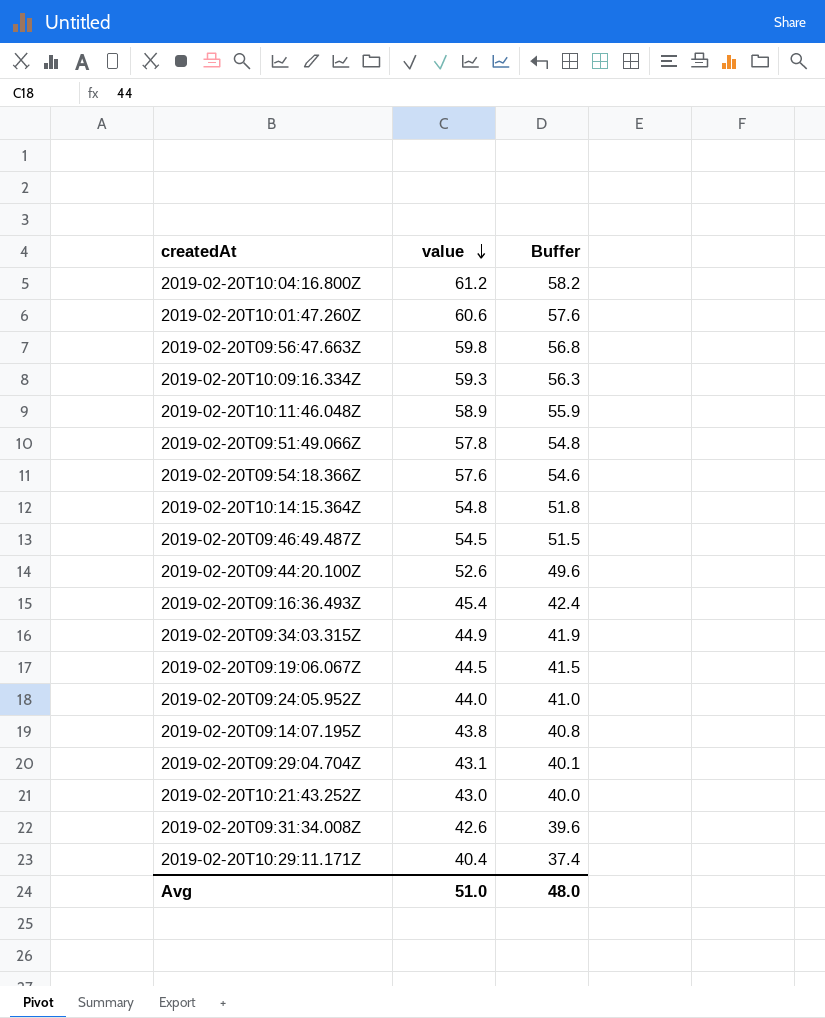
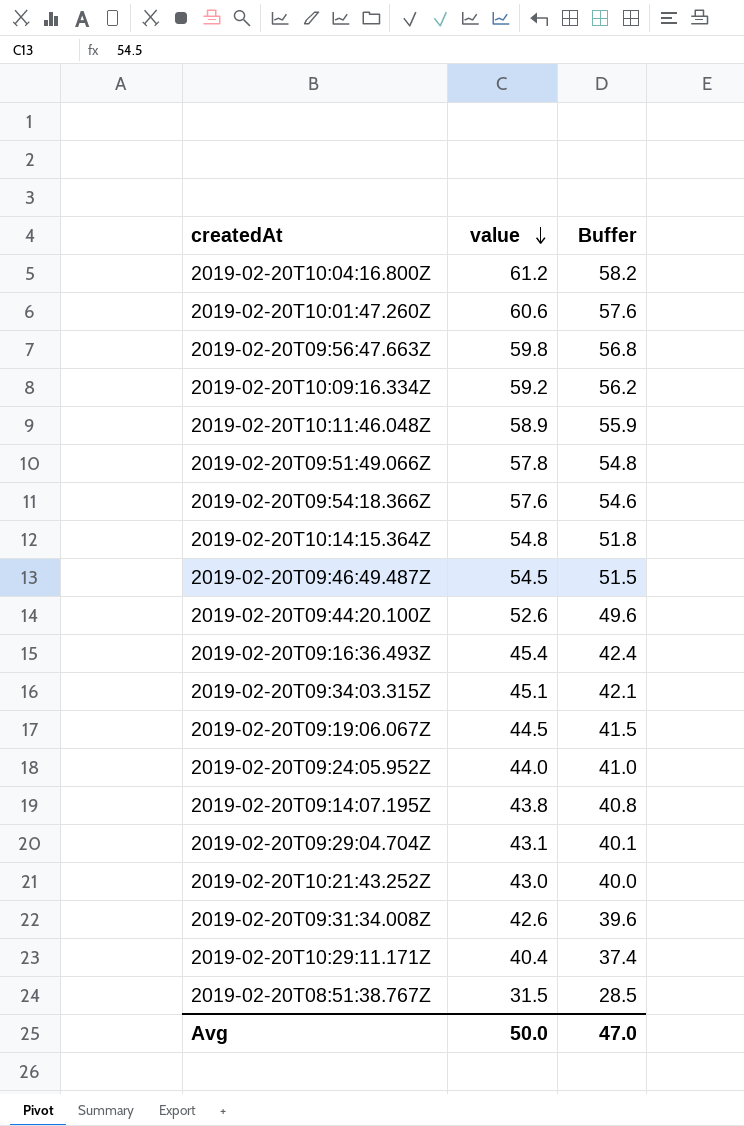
2019-02-20T10:09:16.334Z | value: 59.3 -> 59.2
2019-02-20T10:09:16.334Z | Buffer: 56.3 -> 56.2
2019-02-20T09:34:03.315Z | value: 44.9 -> 45.1
2019-02-20T09:34:03.315Z | Buffer: 41.9 -> 42.1
row 2019-02-20T08:51:38.767Z: none -> 31.5 | 28.5
Avg | value: 51.0 -> 50.0
Avg | Buffer: 48.0 -> 47.0

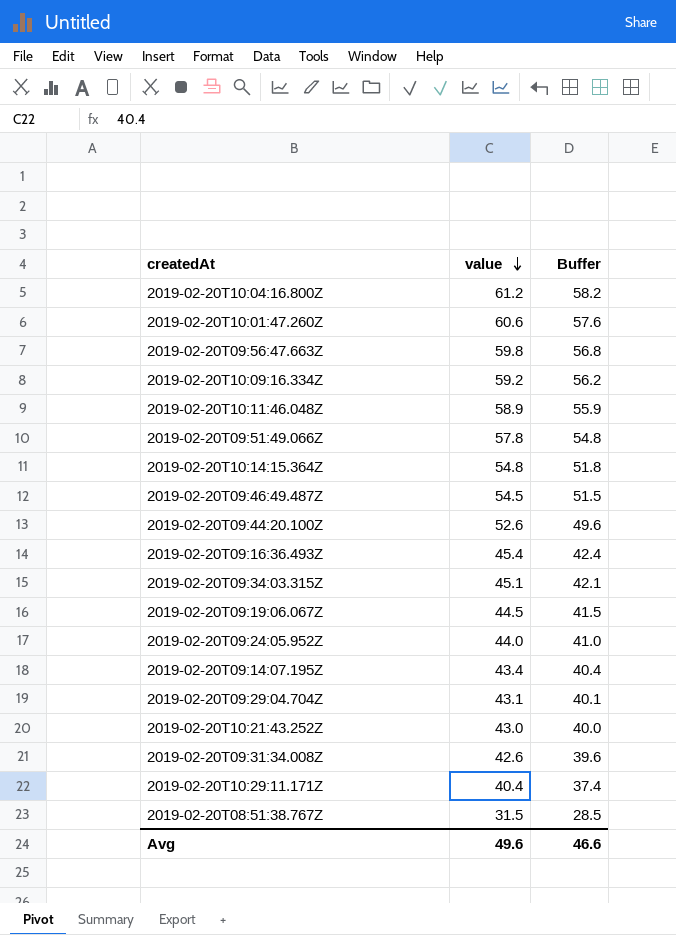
row 2019-02-20T09:54:18.366Z: 57.6 | 54.6 -> none
2019-02-20T09:14:07.195Z | value: 43.8 -> 43.4
2019-02-20T09:14:07.195Z | Buffer: 40.8 -> 40.4
Avg | value: 50.0 -> 49.6
Avg | Buffer: 47.0 -> 46.6

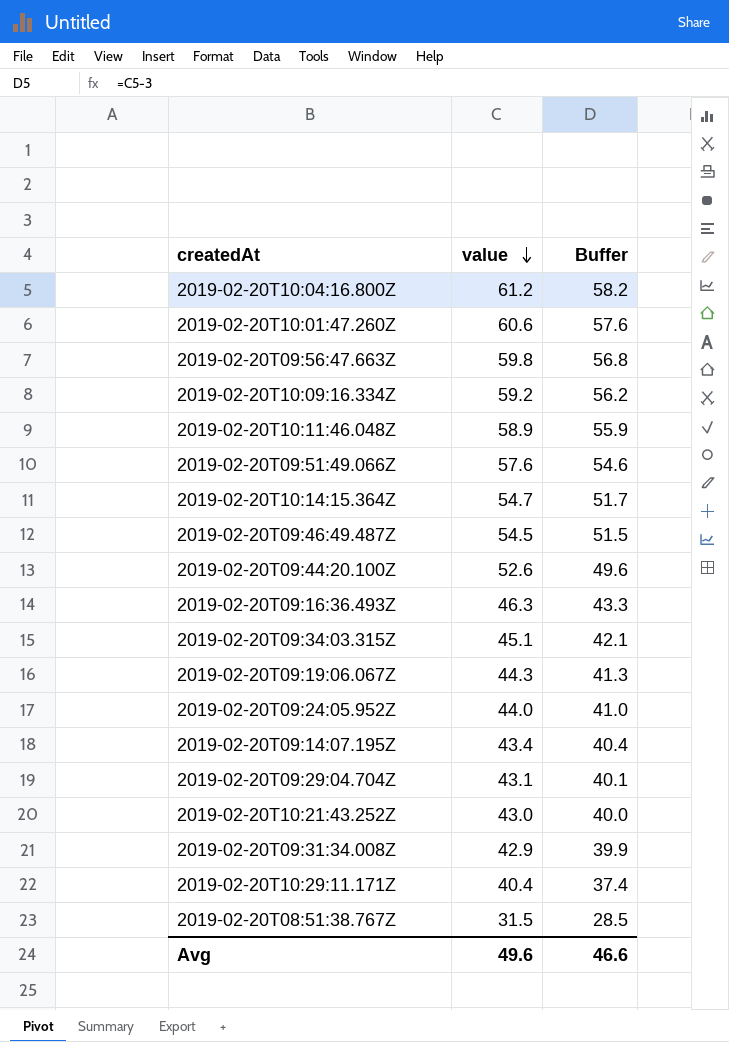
2019-02-20T09:51:49.066Z | value: 57.8 -> 57.6
2019-02-20T09:51:49.066Z | Buffer: 54.8 -> 54.6
2019-02-20T10:14:15.364Z | value: 54.8 -> 54.7
2019-02-20T10:14:15.364Z | Buffer: 51.8 -> 51.7
2019-02-20T09:16:36.493Z | value: 45.4 -> 46.3
2019-02-20T09:16:36.493Z | Buffer: 42.4 -> 43.3
2019-02-20T09:19:06.067Z | value: 44.5 -> 44.3
2019-02-20T09:19:06.067Z | Buffer: 41.5 -> 41.3
2019-02-20T09:31:34.008Z | value: 42.6 -> 42.9
2019-02-20T09:31:34.008Z | Buffer: 39.6 -> 39.9

